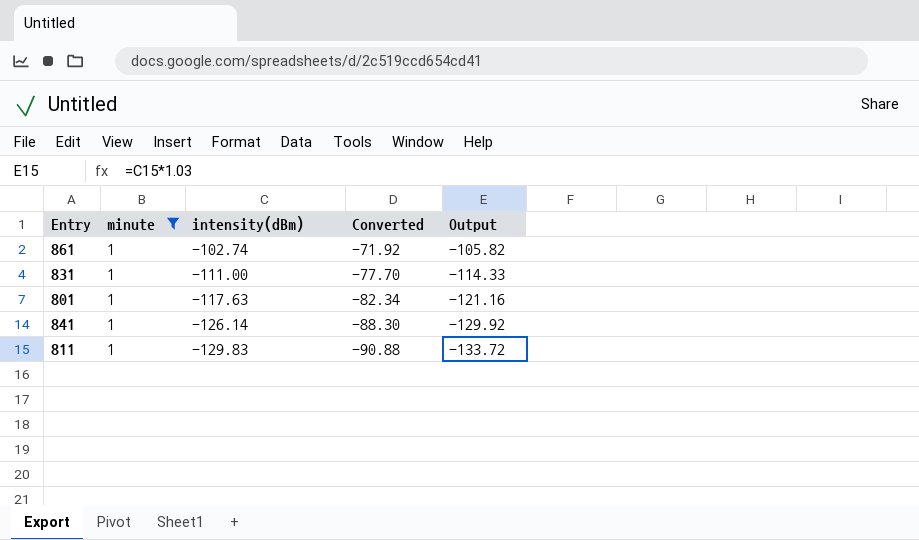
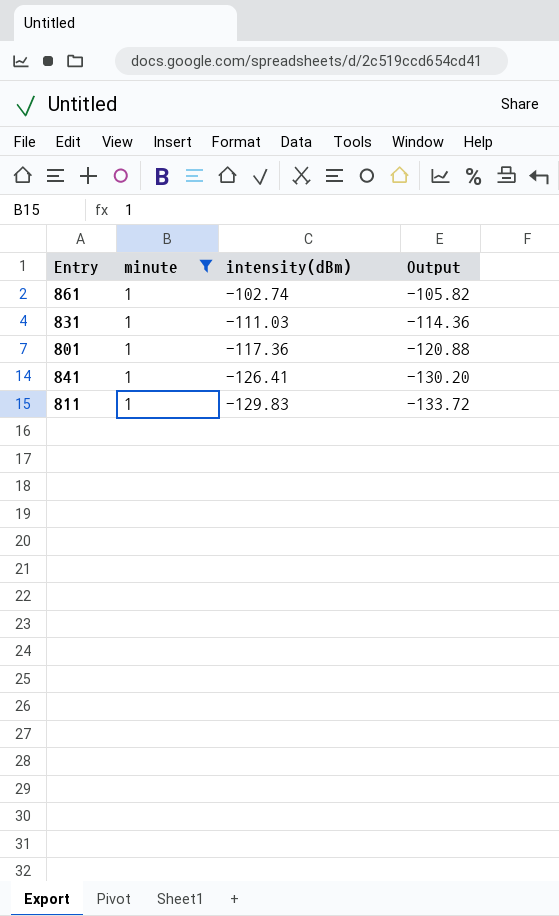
column Converted | formula: [intensity(dBm)] * 0.7 -> none
831 | intensity(dBm): -111.00 -> -111.03
831 | Output: -114.33 -> -114.36
801 | intensity(dBm): -117.63 -> -117.36
801 | Output: -121.16 -> -120.88
841 | intensity(dBm): -126.14 -> -126.41
841 | Output: -129.92 -> -130.20

